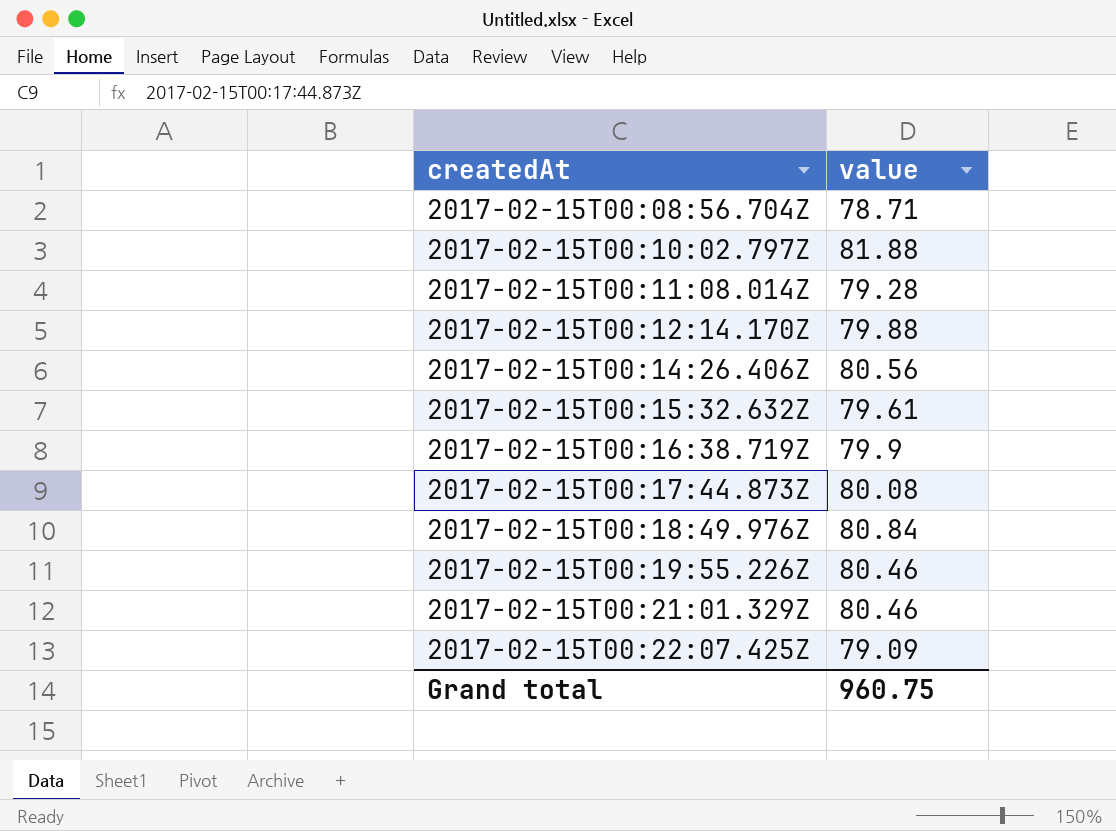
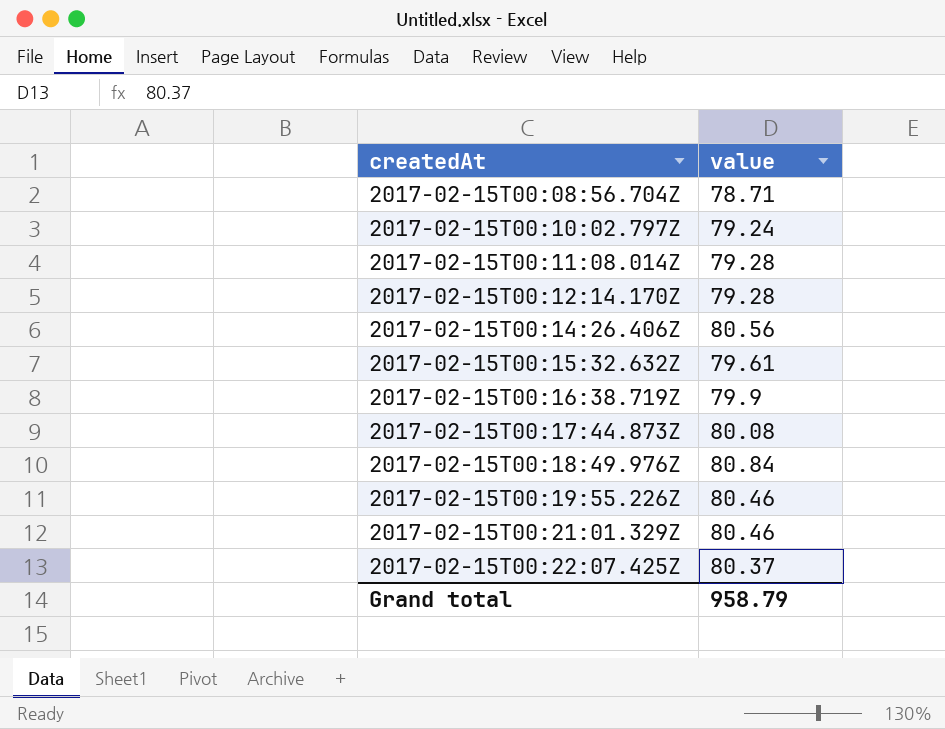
2017-02-15T00:10:02.797Z | value: 81.88 -> 79.24
2017-02-15T00:12:14.170Z | value: 79.88 -> 79.28
2017-02-15T00:22:07.425Z | value: 79.09 -> 80.37
Grand total | value: 960.75 -> 958.79

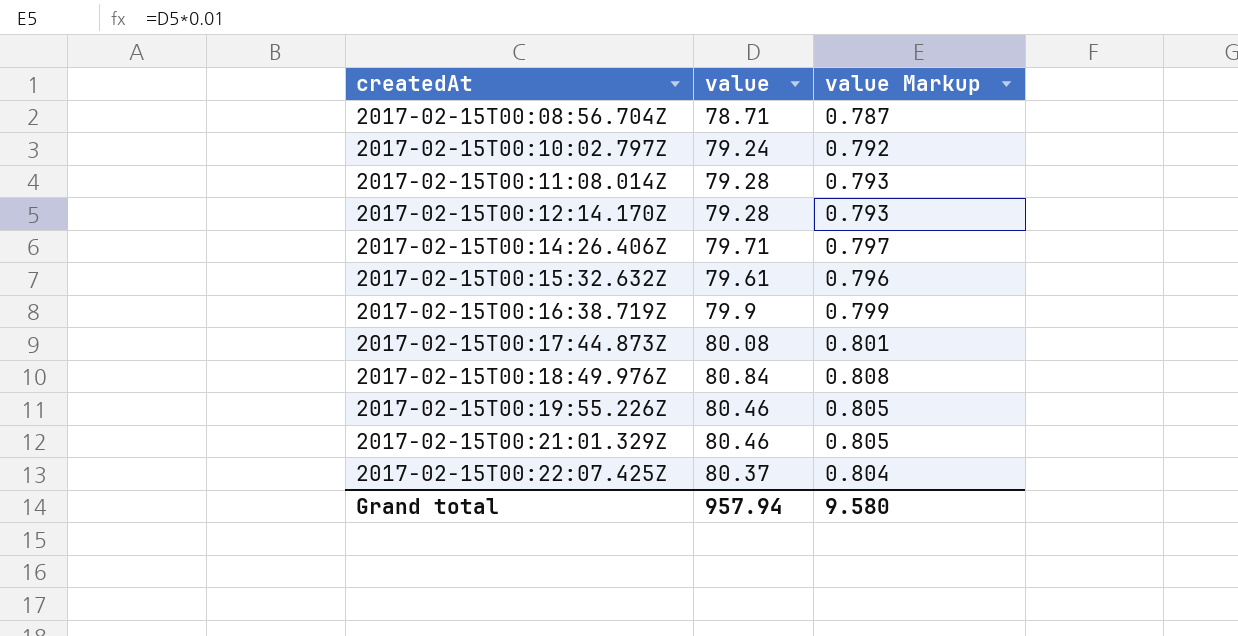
column value Markup | formula: none -> [value] * 0.01
2017-02-15T00:14:26.406Z | value: 80.56 -> 79.71
Grand total | value: 958.79 -> 957.94

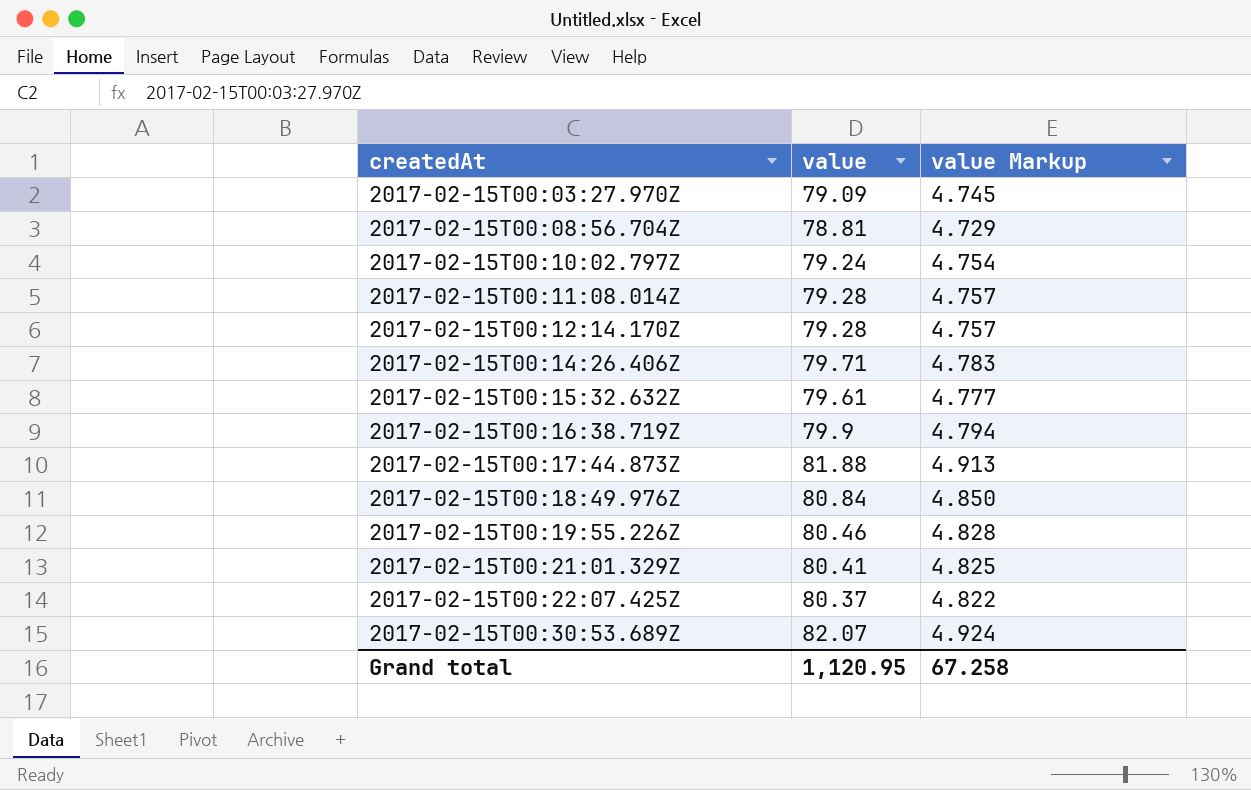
column value Markup | formula: [value] * 0.01 -> [value] * 0.06
row 2017-02-15T00:03:27.970Z: none -> 79.09 | 4.745
2017-02-15T00:08:56.704Z | value: 78.71 -> 78.81
2017-02-15T00:17:44.873Z | value: 80.08 -> 81.88
2017-02-15T00:21:01.329Z | value: 80.46 -> 80.41
row 2017-02-15T00:30:53.689Z: none -> 82.07 | 4.924
Grand total | value: 957.94 -> 1,120.95
Grand total | value Markup: 9.580 -> 67.258

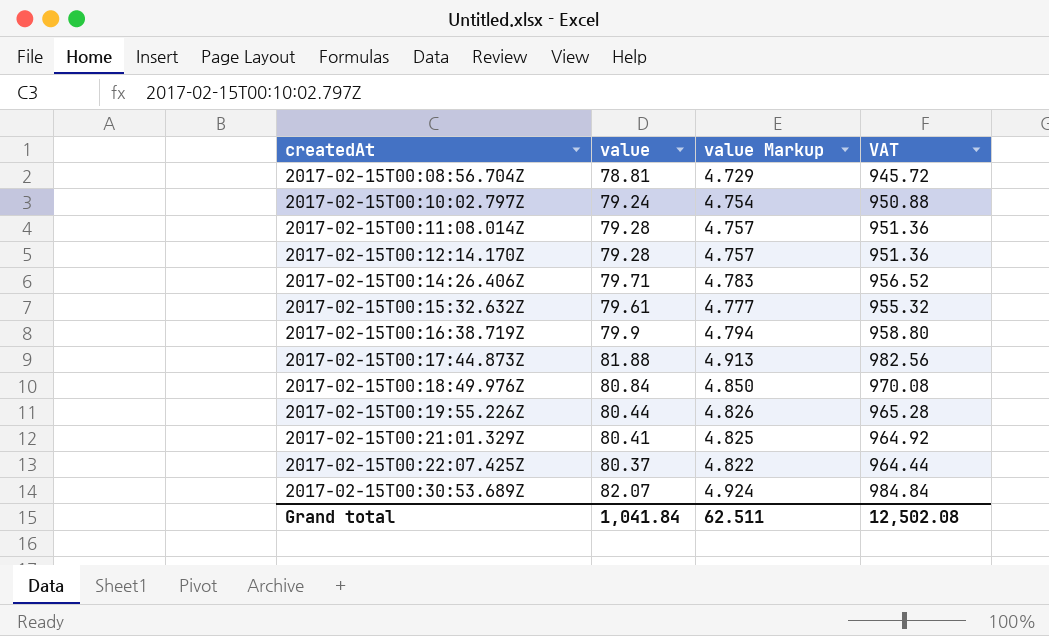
column VAT | formula: none -> [value] * 12
row 2017-02-15T00:03:27.970Z: 79.09 | 4.745 -> none
2017-02-15T00:19:55.226Z | value: 80.46 -> 80.44
2017-02-15T00:19:55.226Z | value Markup: 4.828 -> 4.826
Grand total | value: 1,120.95 -> 1,041.84
Grand total | value Markup: 67.258 -> 62.511

